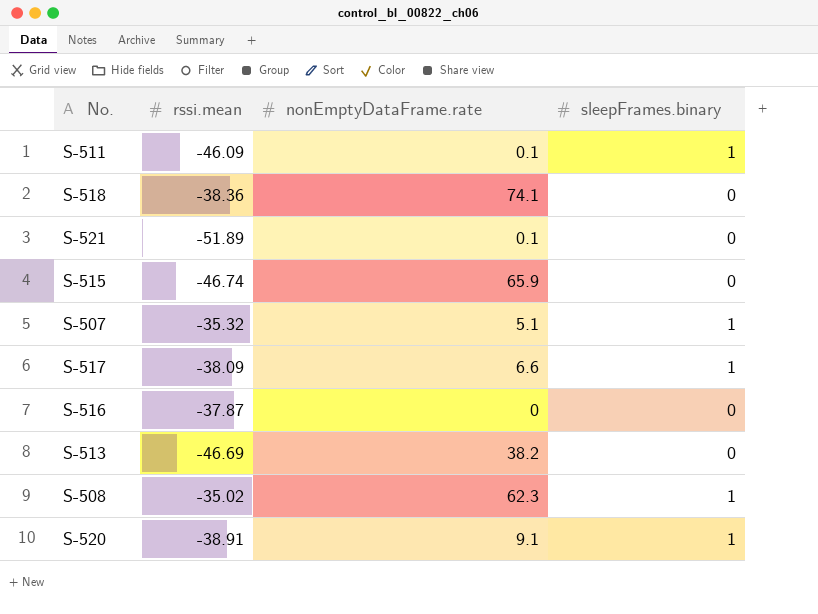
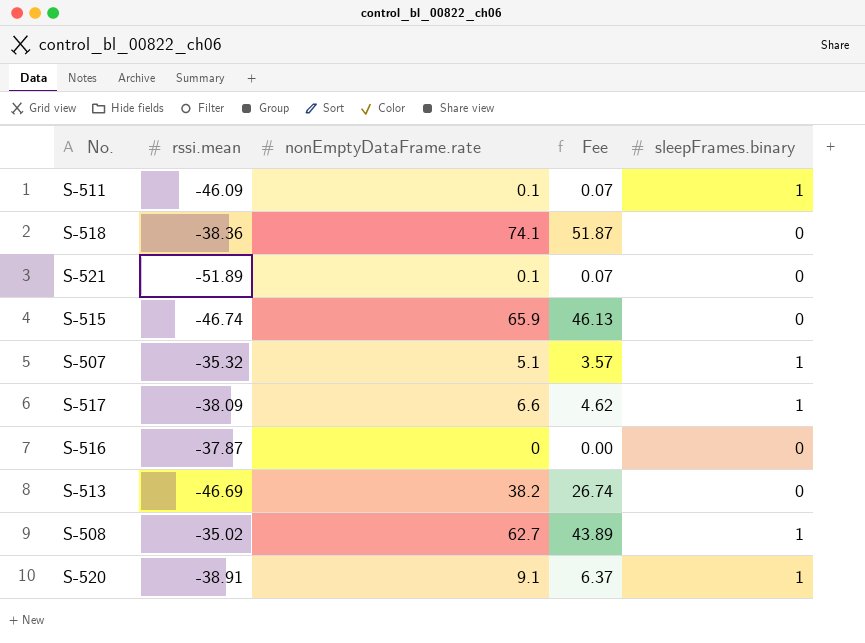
column Fee | formula: none -> [nonEmptyDataFrame.rate] * 0.7
S-508 | nonEmptyDataFrame.rate: 62.3 -> 62.7

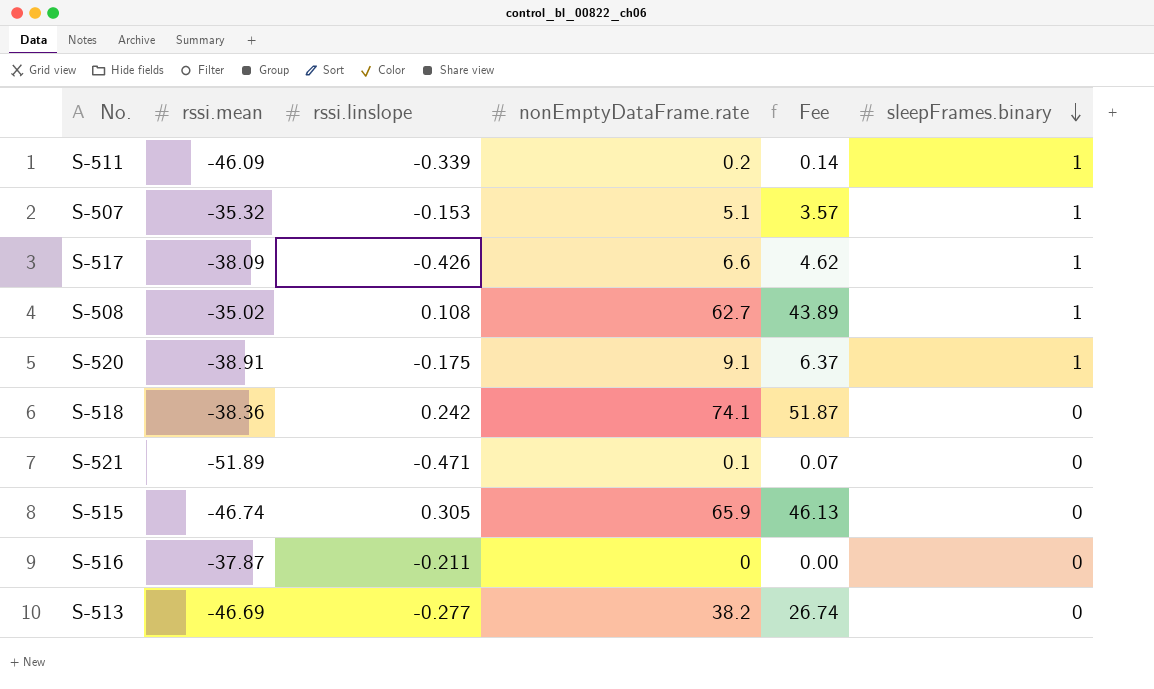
row order: none -> sleepFrames.binary descending
column rssi.linslope | position: none -> 3
S-511 | nonEmptyDataFrame.rate: 0.1 -> 0.2
S-511 | Fee: 0.07 -> 0.14

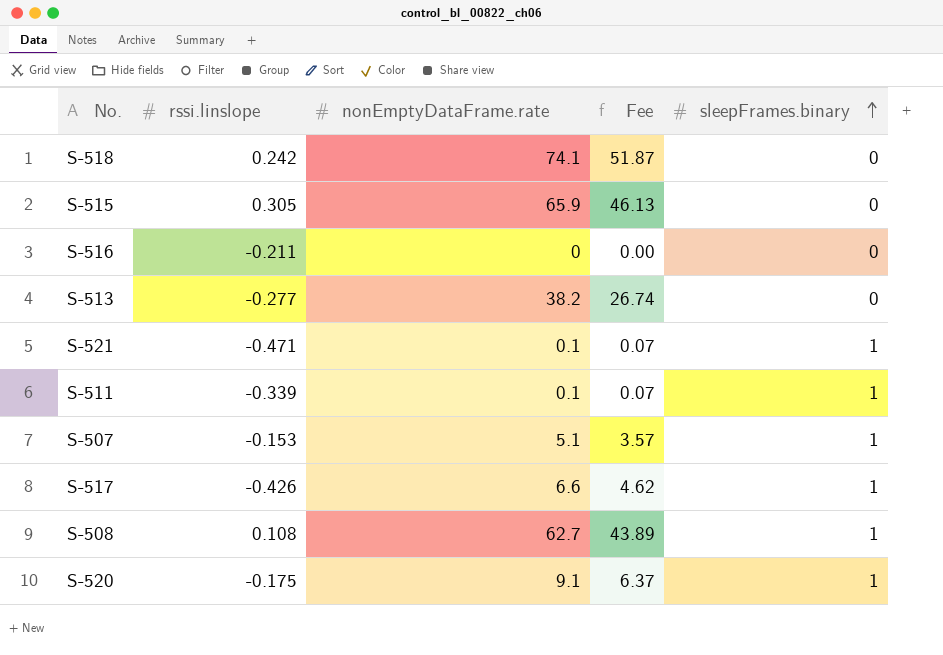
row order: sleepFrames.binary descending -> sleepFrames.binary ascending
column rssi.mean | position: 2 -> none
S-521 | sleepFrames.binary: 0 -> 1
S-511 | nonEmptyDataFrame.rate: 0.2 -> 0.1
S-511 | Fee: 0.14 -> 0.07

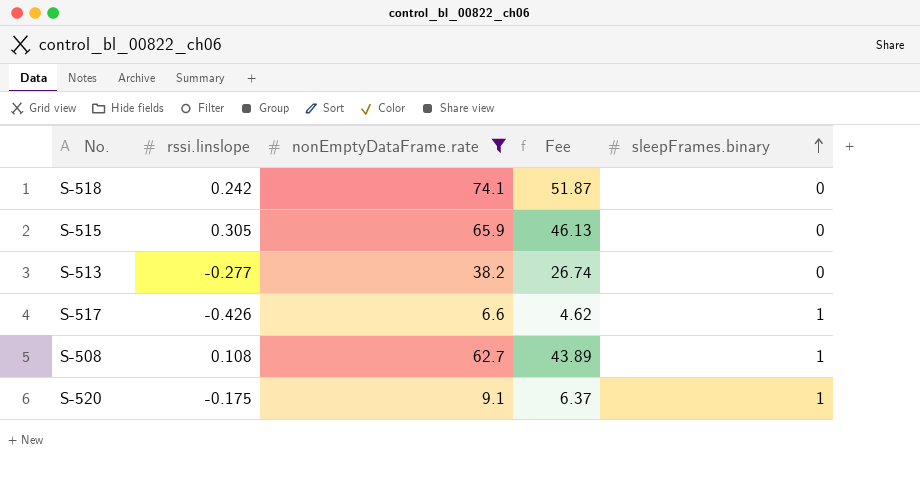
filter: none -> nonEmptyDataFrame.rate >= 6.6

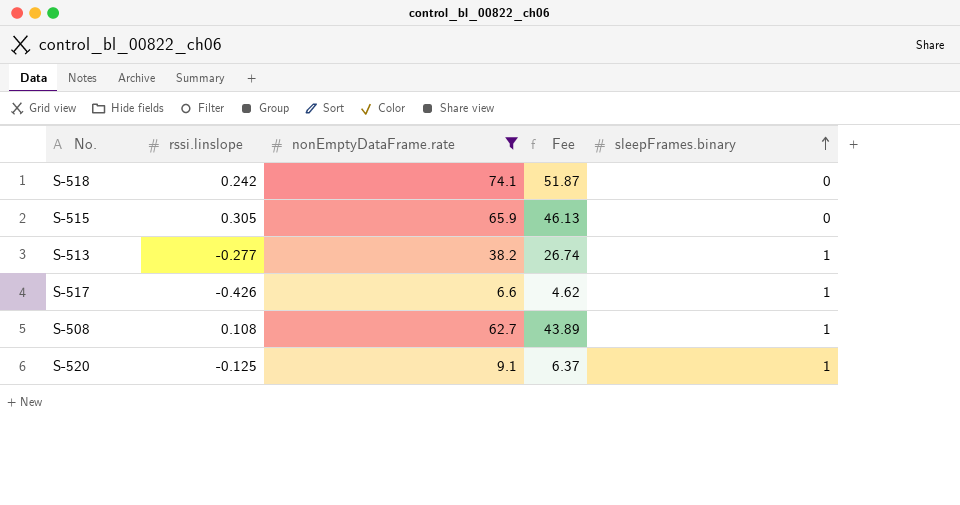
S-513 | sleepFrames.binary: 0 -> 1
S-520 | rssi.linslope: -0.175 -> -0.125

